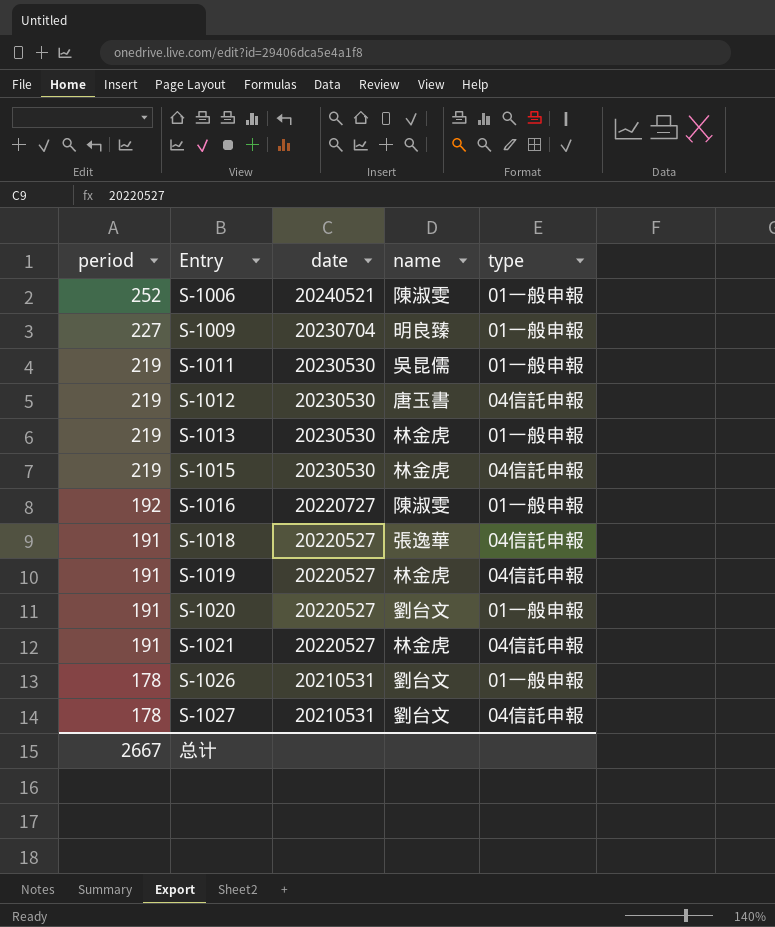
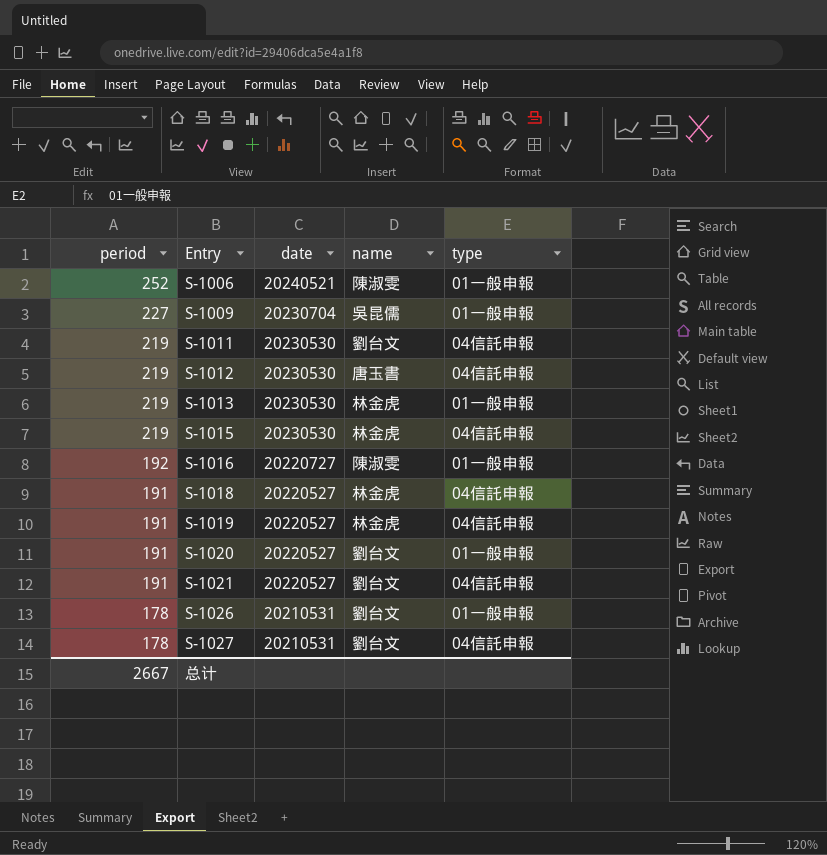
S-1009 | name: 明良臻 -> 吳昆儒
S-1011 | name: 吳昆儒 -> 劉台文
S-1011 | type: 01一般申報 -> 04信託申報
S-1018 | name: 張逸華 -> 林金虎
S-1021 | name: 林金虎 -> 劉台文

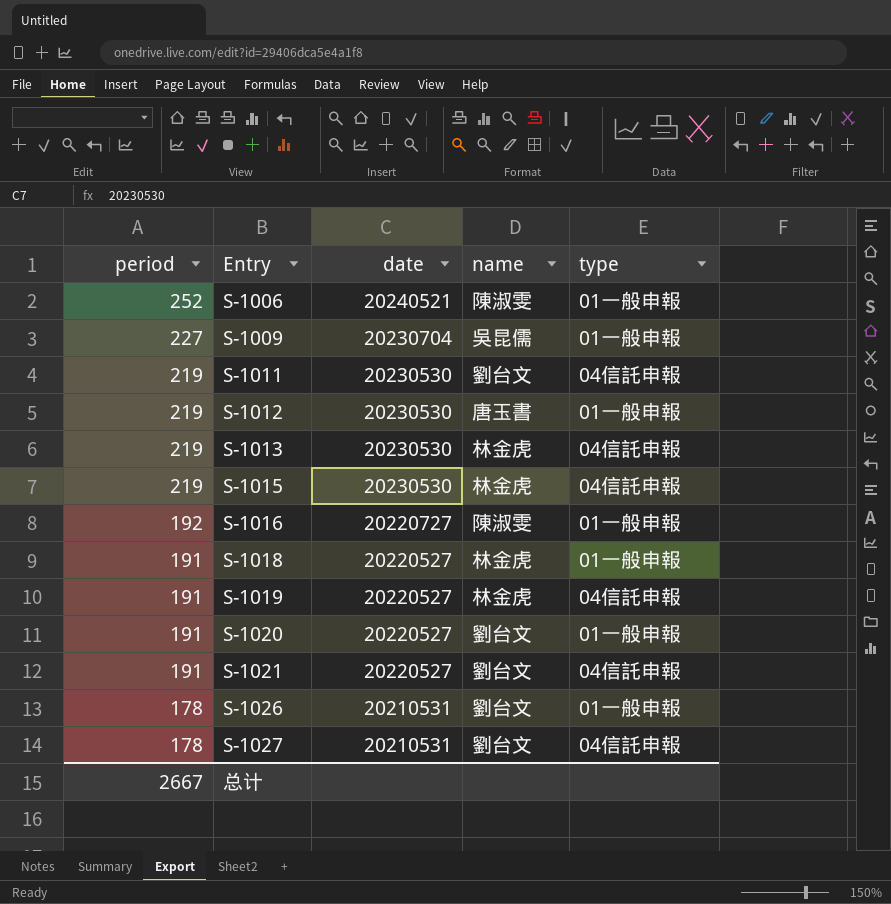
S-1012 | type: 04信託申報 -> 01一般申報
S-1013 | type: 01一般申報 -> 04信託申報
S-1018 | type: 04信託申報 -> 01一般申報

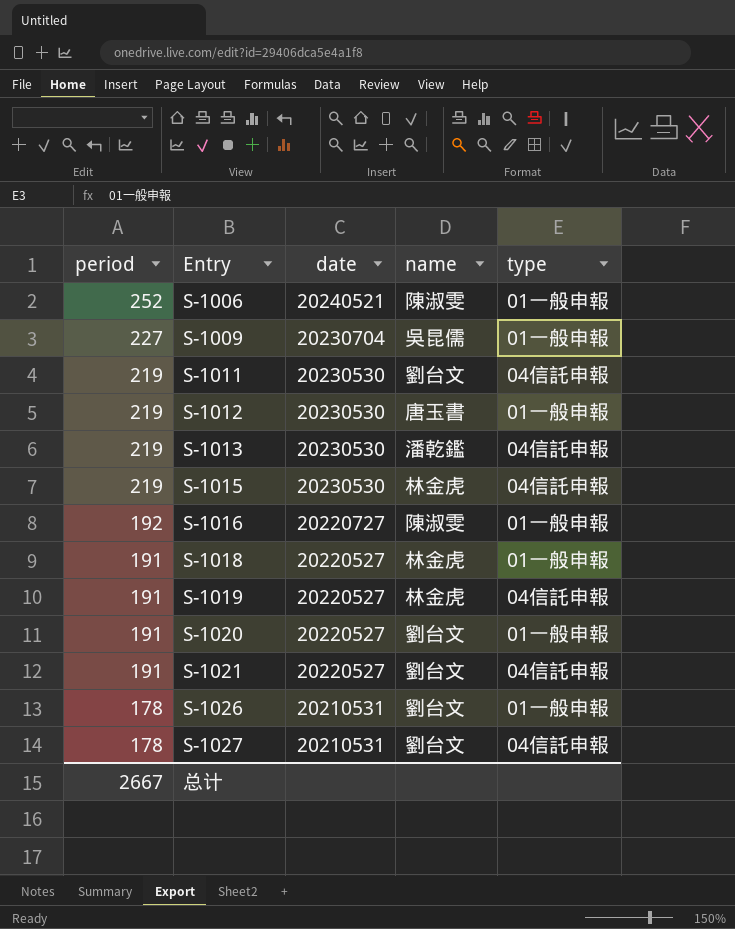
S-1013 | name: 林金虎 -> 潘乾鑑

